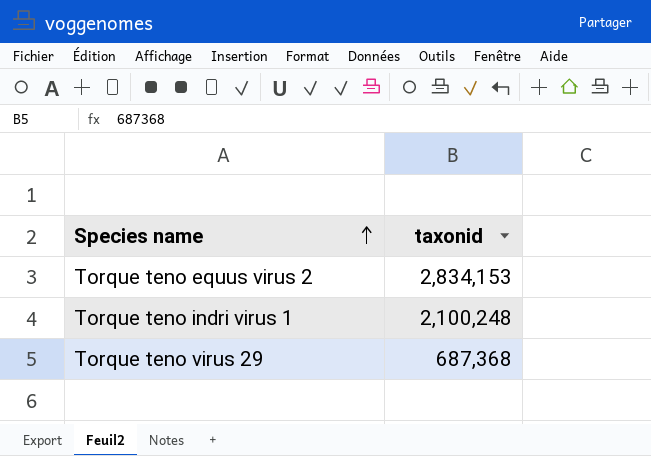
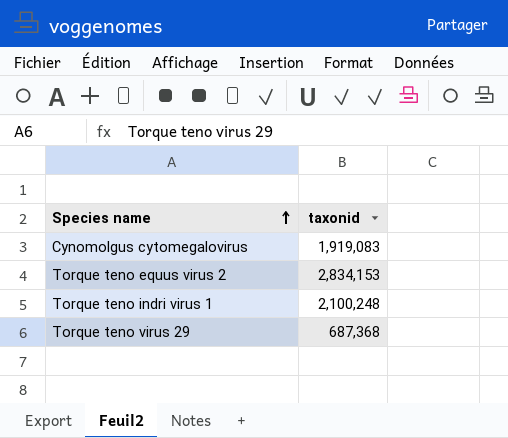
row Cynomolgus cytomegalovirus: none -> 1,919,083

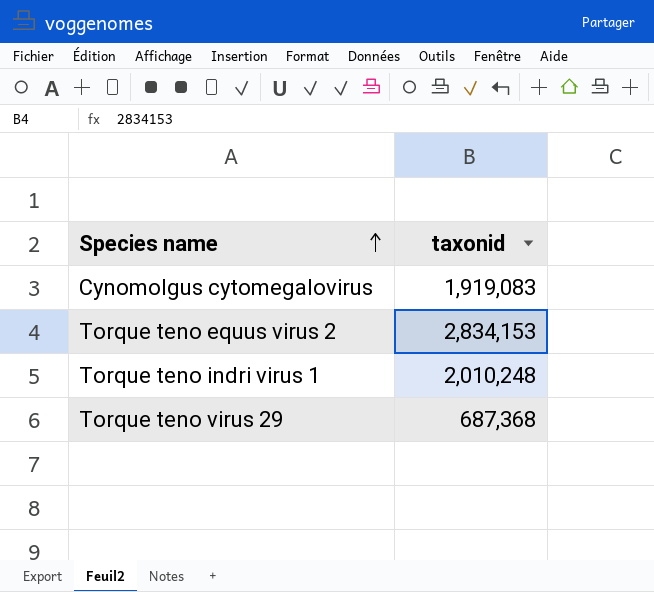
Torque teno indri virus 1 | taxonid: 2,100,248 -> 2,010,248

